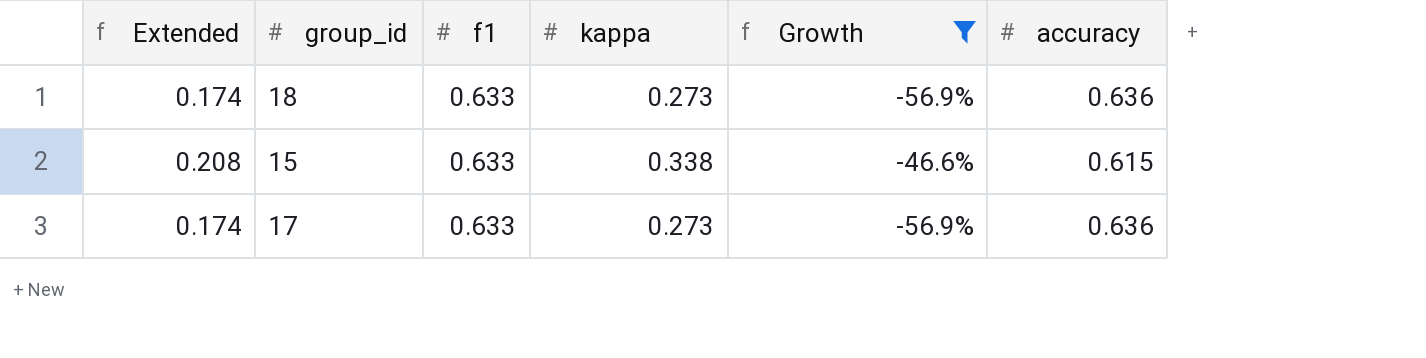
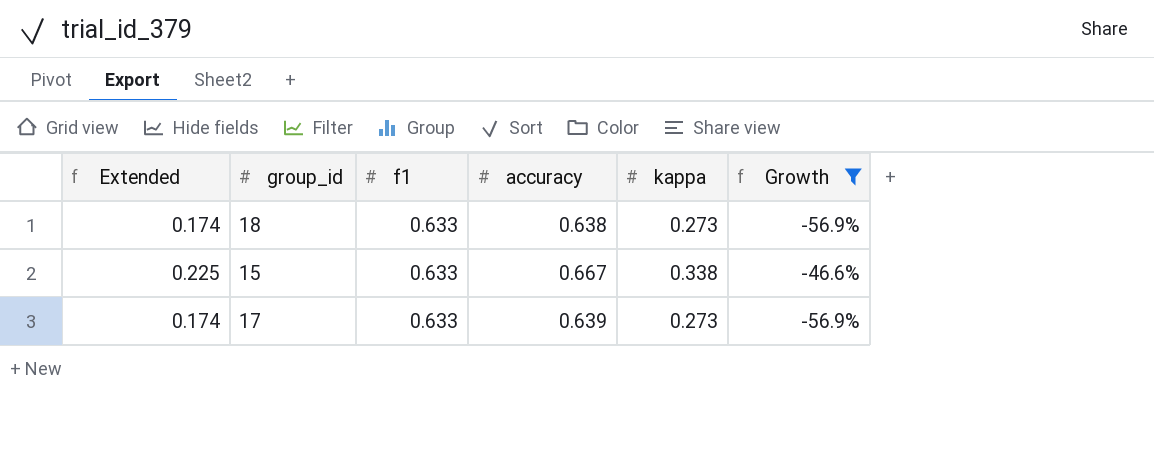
column accuracy | position: 6 -> 4
18 | accuracy: 0.636 -> 0.638
15 | Extended: 0.208 -> 0.225
15 | accuracy: 0.615 -> 0.667
17 | accuracy: 0.636 -> 0.639

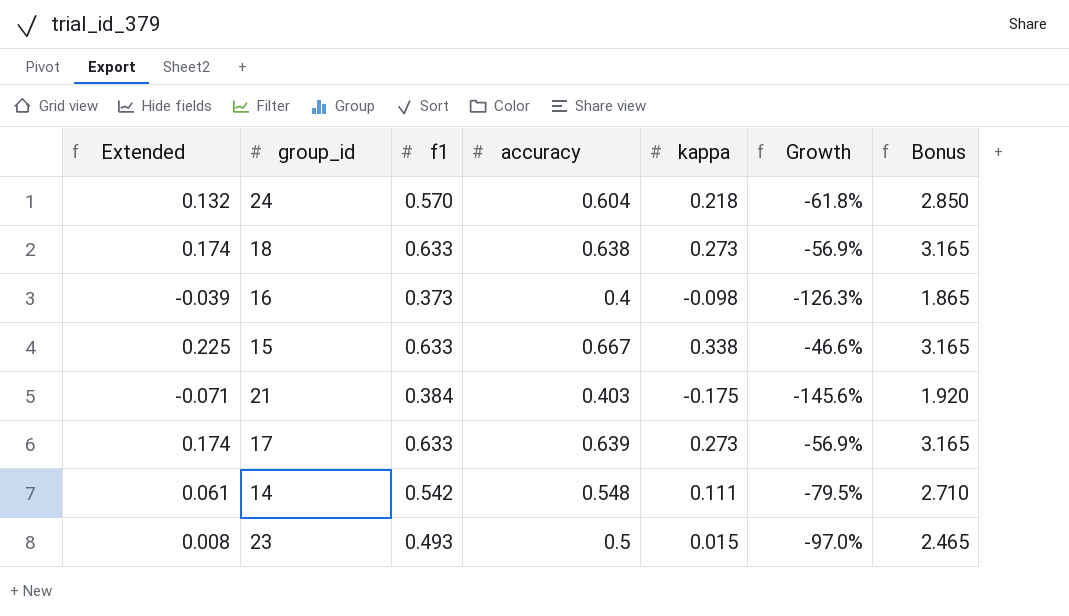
filter: Growth >= -56.9% -> none
column Bonus | formula: none -> [f1] * 5

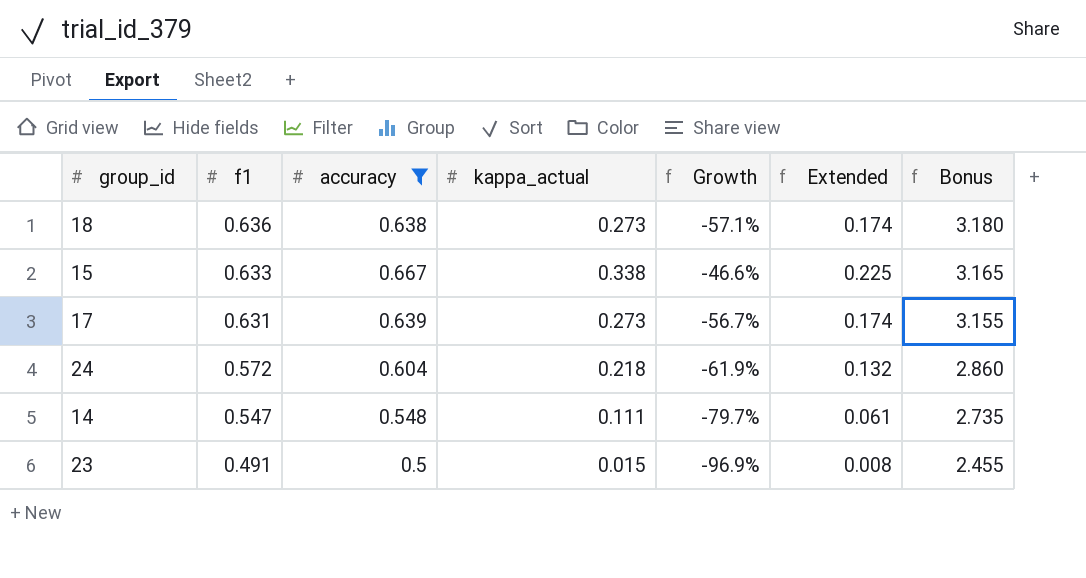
filter: none -> accuracy >= 0.5
row order: none -> f1 descending
column name: kappa -> kappa_actual
column Extended | position: 1 -> 6
18 | f1: 0.633 -> 0.636
18 | Growth: -56.9% -> -57.1%
18 | Bonus: 3.165 -> 3.180
17 | f1: 0.633 -> 0.631
17 | Growth: -56.9% -> -56.7%
17 | Bonus: 3.165 -> 3.155
24 | f1: 0.570 -> 0.572
24 | Growth: -61.8% -> -61.9%
24 | Bonus: 2.850 -> 2.860
14 | f1: 0.542 -> 0.547
14 | Growth: -79.5% -> -79.7%
14 | Bonus: 2.710 -> 2.735
23 | f1: 0.493 -> 0.491
23 | Growth: -97.0% -> -96.9%
23 | Bonus: 2.465 -> 2.455

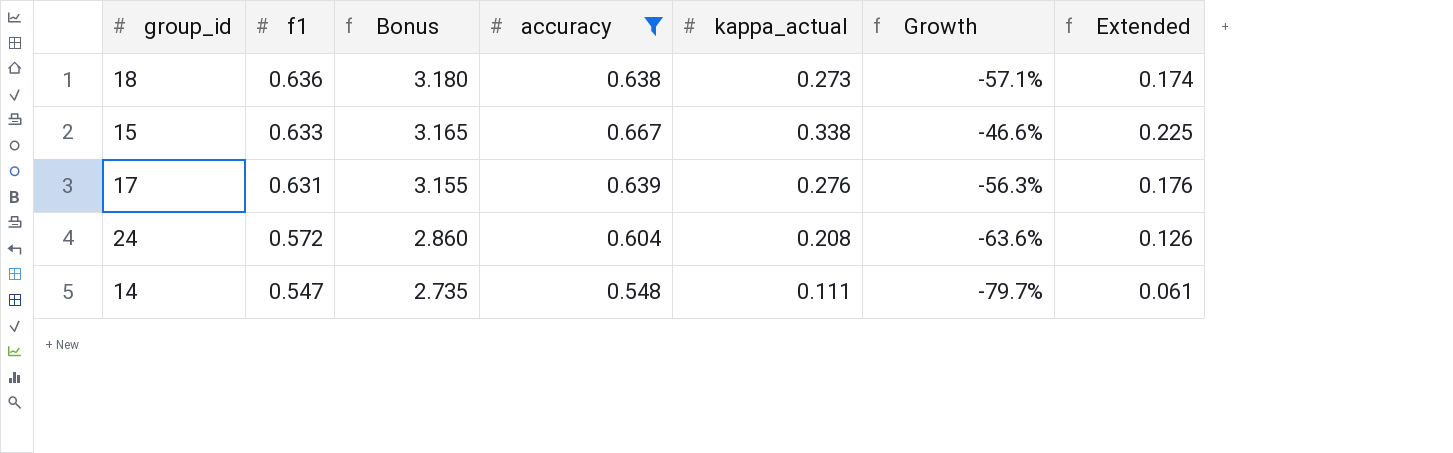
column Bonus | position: 7 -> 3
row 23: 0.491 | 0.5 | 0.015 | -96.9% | 0.008 | 2.455 -> none
17 | kappa_actual: 0.273 -> 0.276
17 | Growth: -56.7% -> -56.3%
17 | Extended: 0.174 -> 0.176
24 | kappa_actual: 0.218 -> 0.208
24 | Growth: -61.9% -> -63.6%
24 | Extended: 0.132 -> 0.126

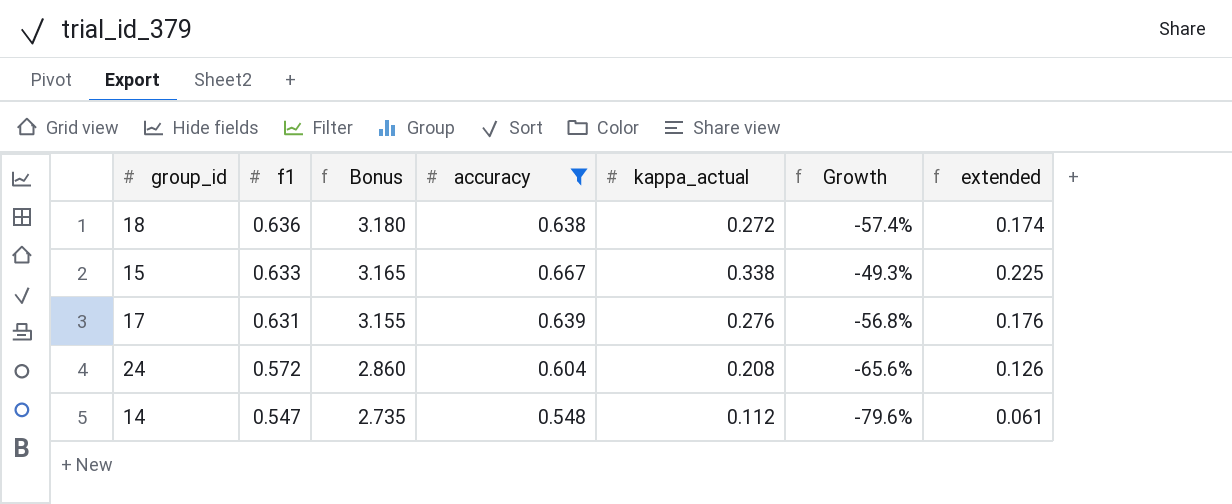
column Growth | formula: ([kappa_actual] - [f1]) / [f1] -> ([kappa_actual] - [accuracy]) / [accuracy]
column name: Extended -> extended
18 | kappa_actual: 0.273 -> 0.272
14 | kappa_actual: 0.111 -> 0.112

